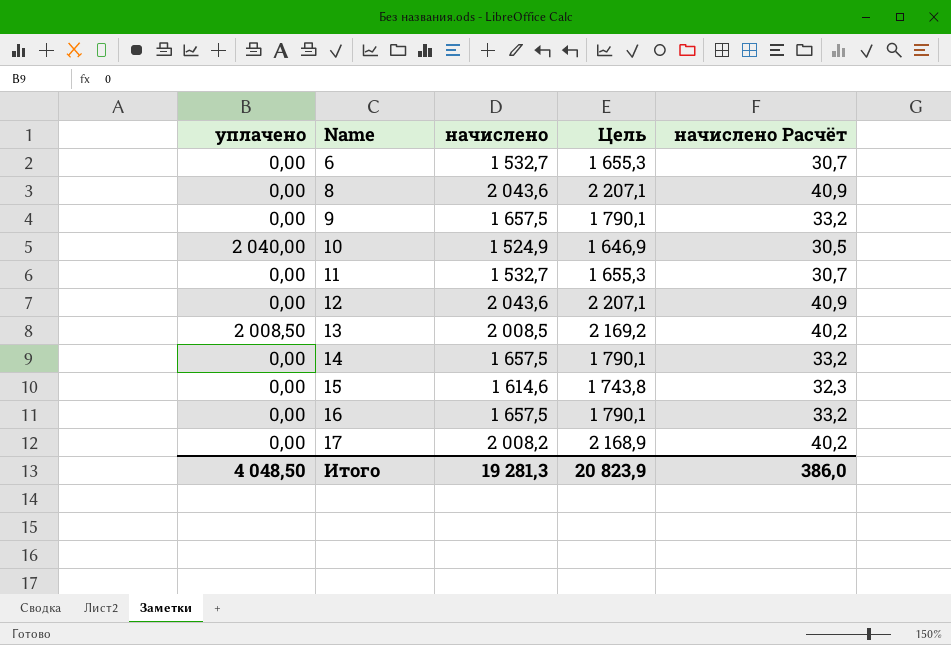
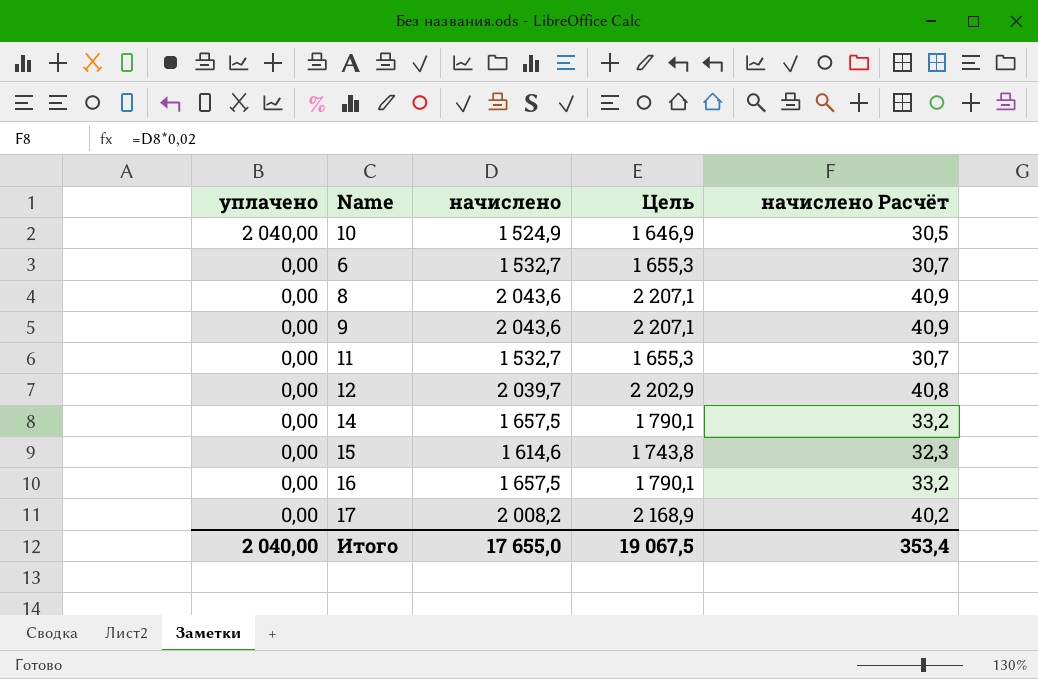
row order: Name ascending -> уплачено descending
row 13: 2 008,50 | 2 008,5 | 2 169,2 | 40,2 -> none
9 | начислено: 1 657,5 -> 2 043,6
9 | Цель: 1 790,1 -> 2 207,1
9 | начислено Расчёт: 33,2 -> 40,9
12 | начислено: 2 043,6 -> 2 039,7
12 | Цель: 2 207,1 -> 2 202,9
12 | начислено Расчёт: 40,9 -> 40,8
Итого | уплачено: 4 048,50 -> 2 040,00
Итого | начислено: 19 281,3 -> 17 655,0
Итого | Цель: 20 823,9 -> 19 067,5
Итого | начислено Расчёт: 386,0 -> 353,4

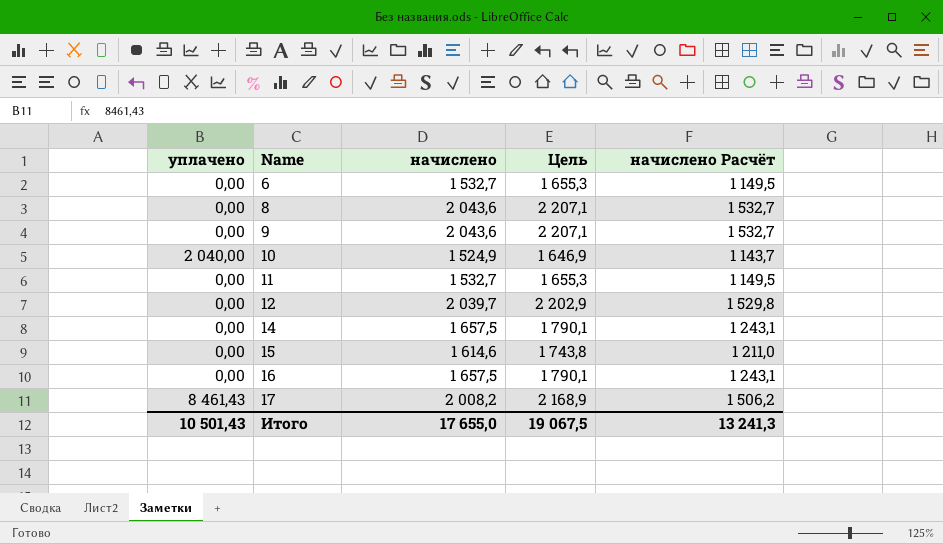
row order: уплачено descending -> Name ascending
column начислено Расчёт | formula: [начислено] * 0,02 -> [начислено] * 0,75
17 | уплачено: 0,00 -> 8 461,43
Итого | уплачено: 2 040,00 -> 10 501,43
Итого | начислено Расчёт: 353,4 -> 13 241,3

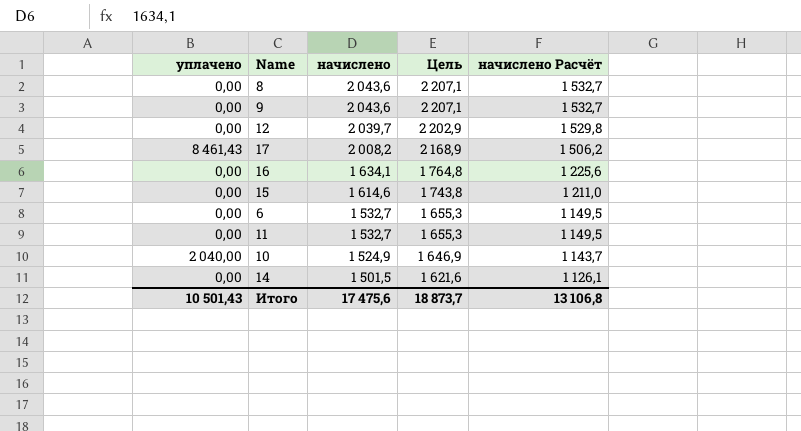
row order: Name ascending -> начислено descending
16 | начислено: 1 657,5 -> 1 634,1
16 | Цель: 1 790,1 -> 1 764,8
16 | начислено Расчёт: 1 243,1 -> 1 225,6
14 | начислено: 1 657,5 -> 1 501,5
14 | Цель: 1 790,1 -> 1 621,6
14 | начислено Расчёт: 1 243,1 -> 1 126,1
Итого | начислено: 17 655,0 -> 17 475,6
Итого | Цель: 19 067,5 -> 18 873,7
Итого | начислено Расчёт: 13 241,3 -> 13 106,8

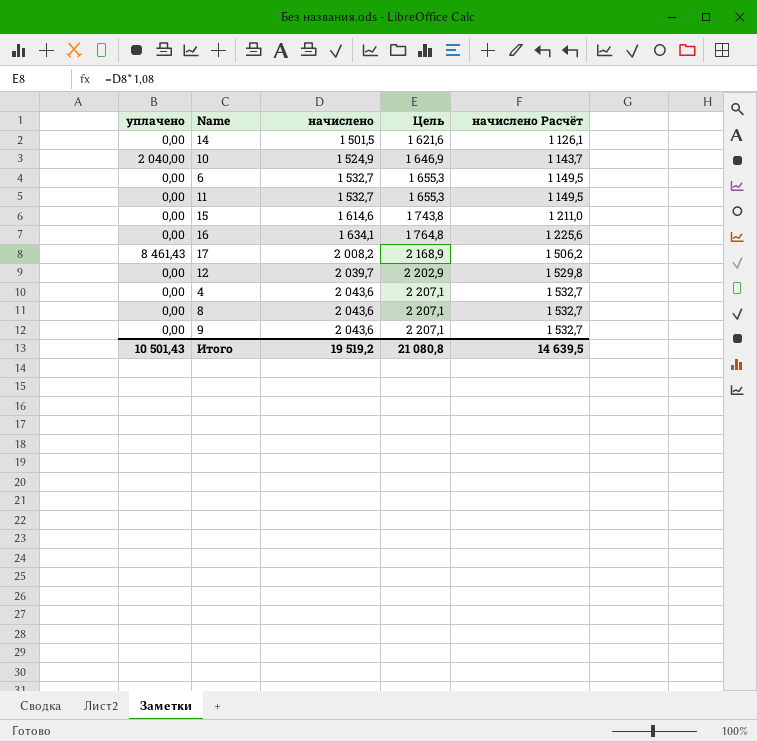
row order: начислено descending -> начислено ascending
row 4: none -> 0,00 | 2 043,6 | 2 207,1 | 1 532,7
Итого | начислено: 17 475,6 -> 19 519,2
Итого | Цель: 18 873,7 -> 21 080,8
Итого | начислено Расчёт: 13 106,8 -> 14 639,5

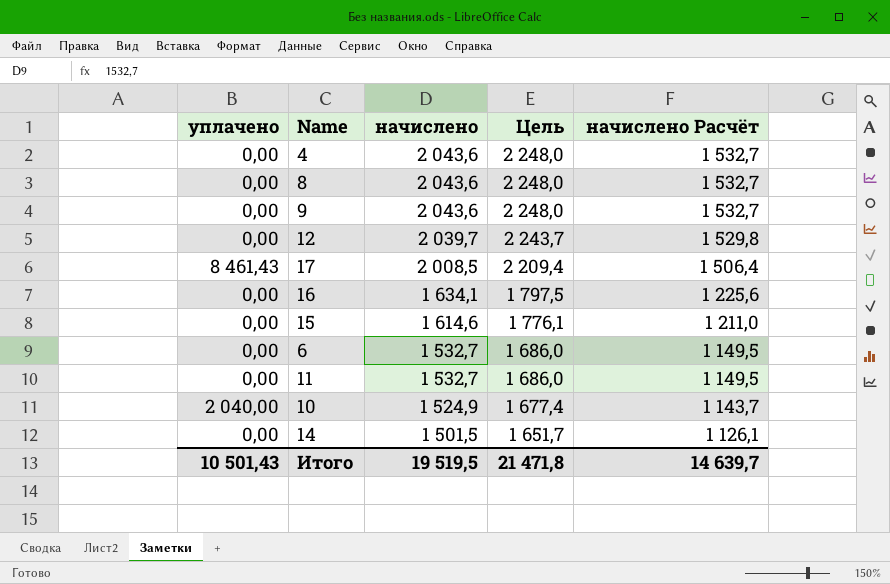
row order: начислено ascending -> начислено descending
column Цель | formula: [начислено] * 1,08 -> [начислено] * 1,1
17 | начислено: 2 008,2 -> 2 008,5
17 | начислено Расчёт: 1 506,2 -> 1 506,4
Итого | начислено: 19 519,2 -> 19 519,5
Итого | Цель: 21 080,8 -> 21 471,8
Итого | начислено Расчёт: 14 639,5 -> 14 639,7

